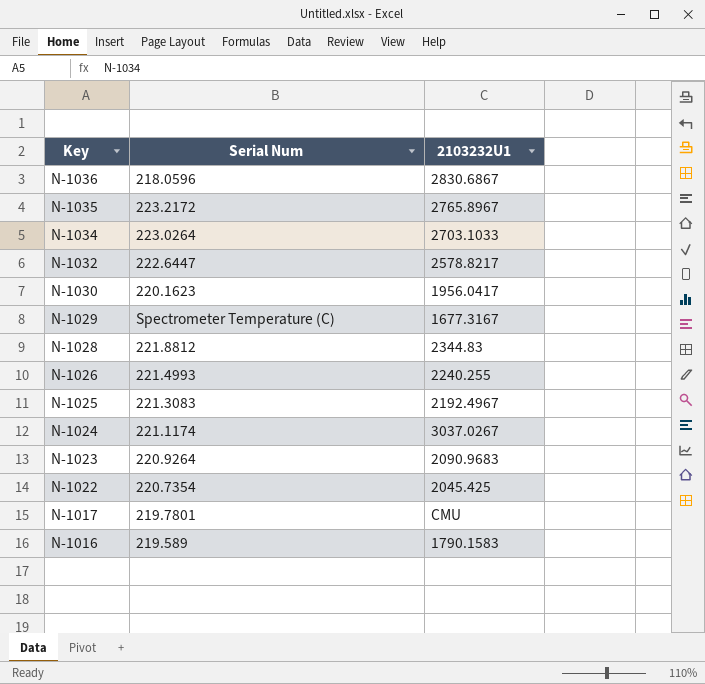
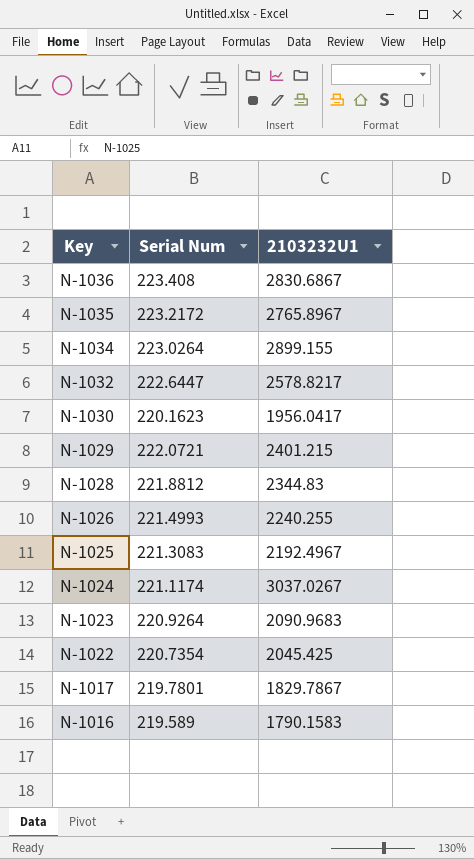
N-1036 | Serial Num: 218.0596 -> 223.408
N-1034 | 2103232U1: 2703.1033 -> 2899.155
N-1029 | Serial Num: Spectrometer Temperature (C) -> 222.0721
N-1029 | 2103232U1: 1677.3167 -> 2401.215
N-1017 | 2103232U1: CMU -> 1829.7867

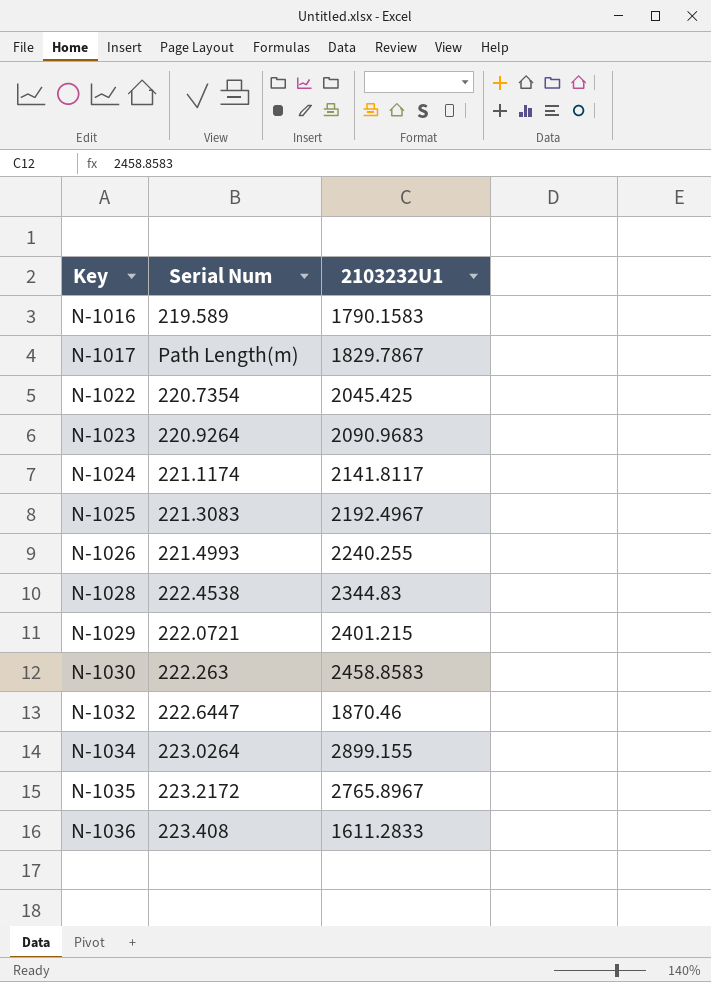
row order: Key descending -> Key ascending
N-1017 | Serial Num: 219.7801 -> Path Length(m)
N-1024 | 2103232U1: 3037.0267 -> 2141.8117
N-1028 | Serial Num: 221.8812 -> 222.4538
N-1030 | Serial Num: 220.1623 -> 222.263
N-1030 | 2103232U1: 1956.0417 -> 2458.8583
N-1032 | 2103232U1: 2578.8217 -> 1870.46
N-1036 | 2103232U1: 2830.6867 -> 1611.2833

